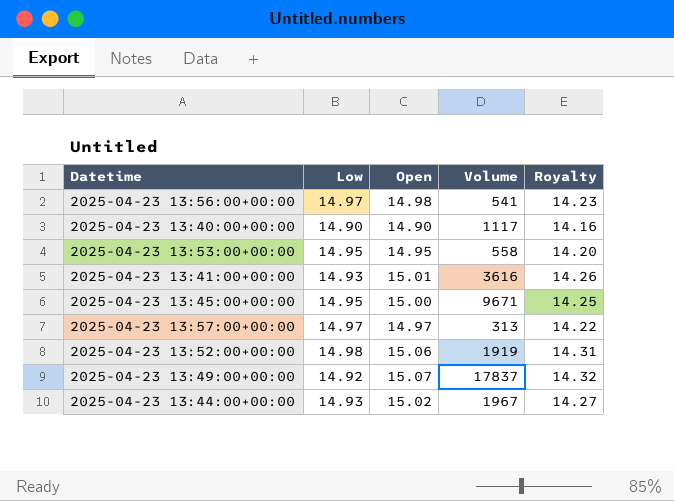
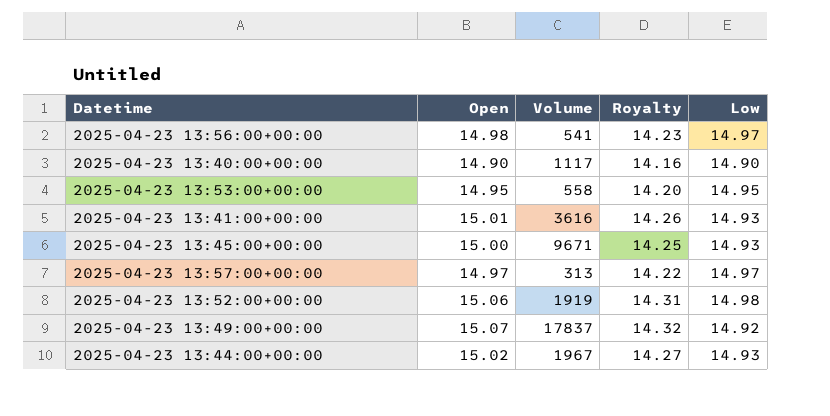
column Low | position: 2 -> 5
2025-04-23 13:45:00+00:00 | Low: 14.95 -> 14.93

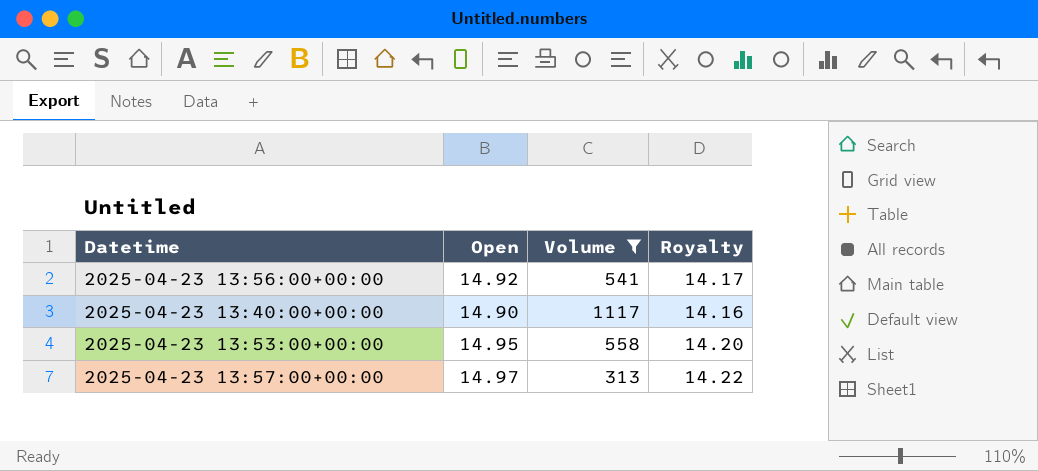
filter: none -> Volume <= 1117
column Low | position: 5 -> none
2025-04-23 13:56:00+00:00 | Open: 14.98 -> 14.92
2025-04-23 13:56:00+00:00 | Royalty: 14.23 -> 14.17

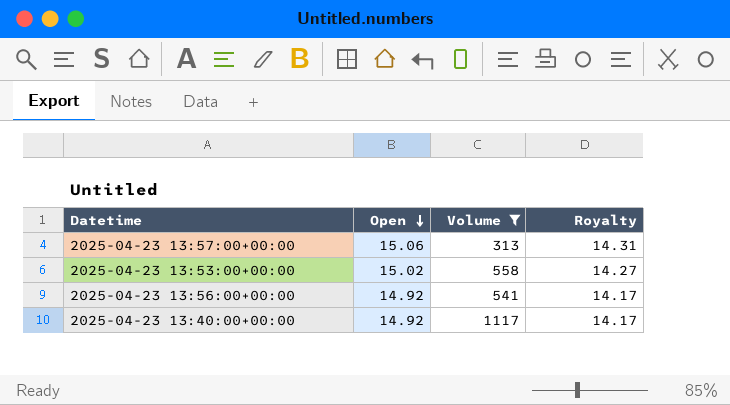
row order: none -> Open descending
2025-04-23 13:57:00+00:00 | Open: 14.97 -> 15.06
2025-04-23 13:57:00+00:00 | Royalty: 14.22 -> 14.31
2025-04-23 13:53:00+00:00 | Open: 14.95 -> 15.02
2025-04-23 13:53:00+00:00 | Royalty: 14.20 -> 14.27
2025-04-23 13:40:00+00:00 | Open: 14.90 -> 14.92
2025-04-23 13:40:00+00:00 | Royalty: 14.16 -> 14.17

